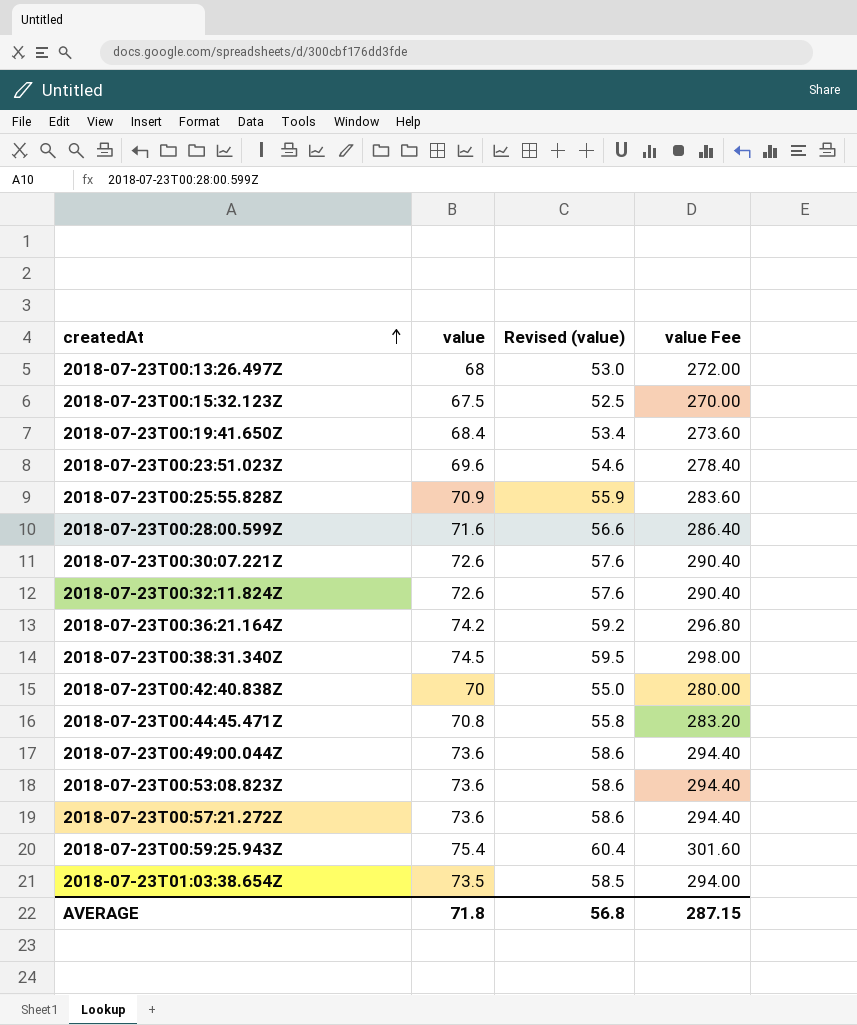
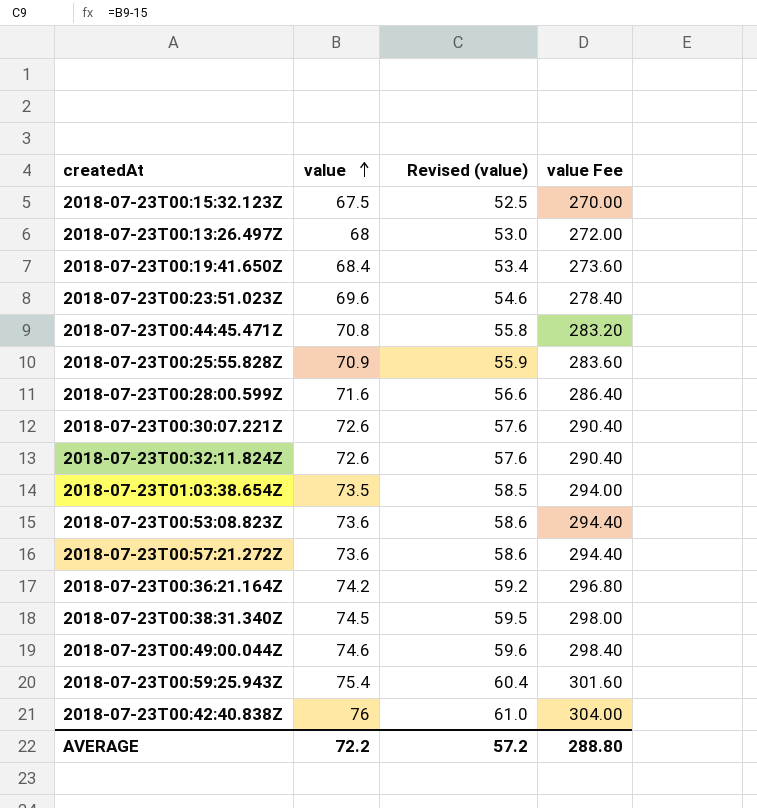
row order: createdAt ascending -> value ascending
2018-07-23T00:49:00.044Z | value: 73.6 -> 74.6
2018-07-23T00:49:00.044Z | Revised (value): 58.6 -> 59.6
2018-07-23T00:49:00.044Z | value Fee: 294.40 -> 298.40
2018-07-23T00:42:40.838Z | value: 70 -> 76
2018-07-23T00:42:40.838Z | Revised (value): 55.0 -> 61.0
2018-07-23T00:42:40.838Z | value Fee: 280.00 -> 304.00
AVERAGE | value: 71.8 -> 72.2
AVERAGE | Revised (value): 56.8 -> 57.2
AVERAGE | value Fee: 287.15 -> 288.80

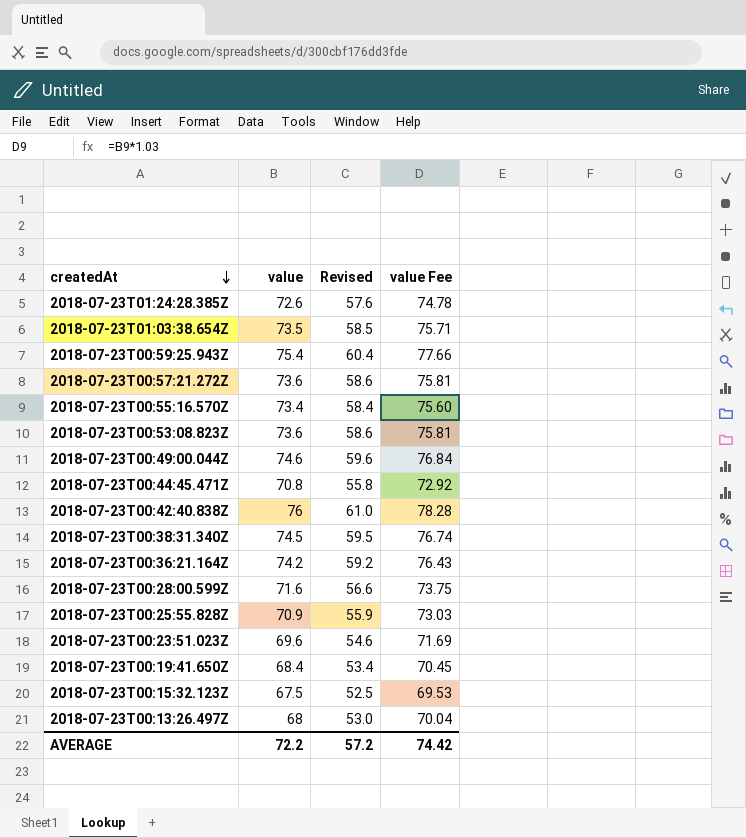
row order: value ascending -> createdAt descending
column name: Revised (value) -> Revised
column value Fee | formula: [value] * 4 -> [value] * 1.03
row 2018-07-23T00:30:07.221Z: 72.6 | 57.6 | 290.40 -> none
row 2018-07-23T00:32:11.824Z: 72.6 | 57.6 | 290.40 -> none
row 2018-07-23T01:24:28.385Z: none -> 72.6 | 57.6 | 74.78
row 2018-07-23T00:55:16.570Z: none -> 73.4 | 58.4 | 75.60
AVERAGE | value Fee: 288.80 -> 74.42

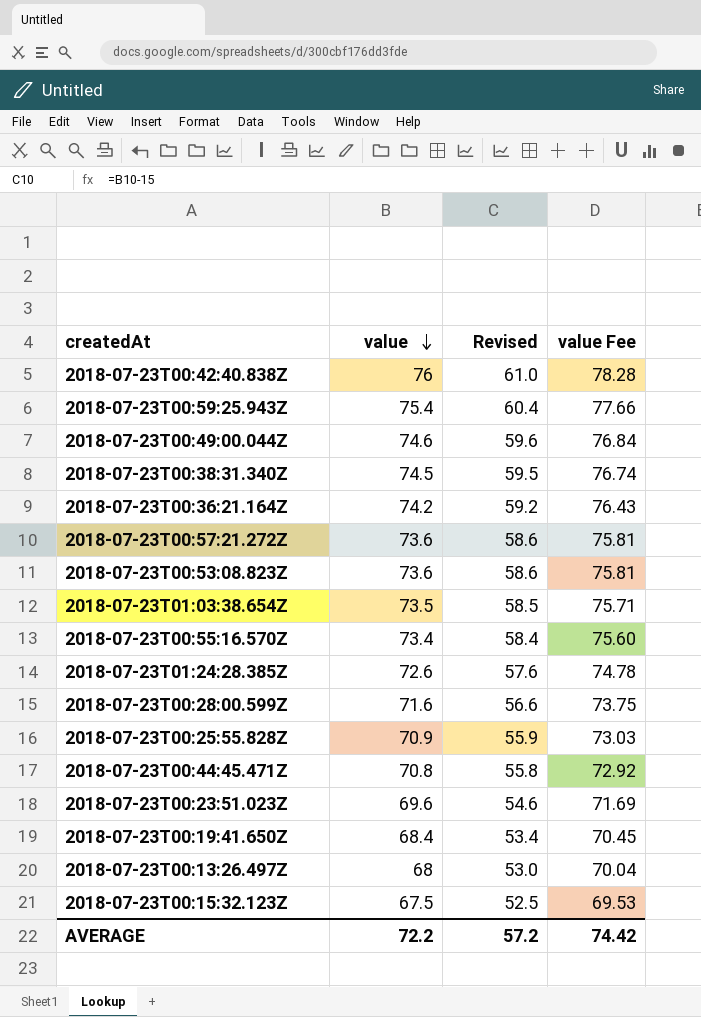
row order: createdAt descending -> value descending

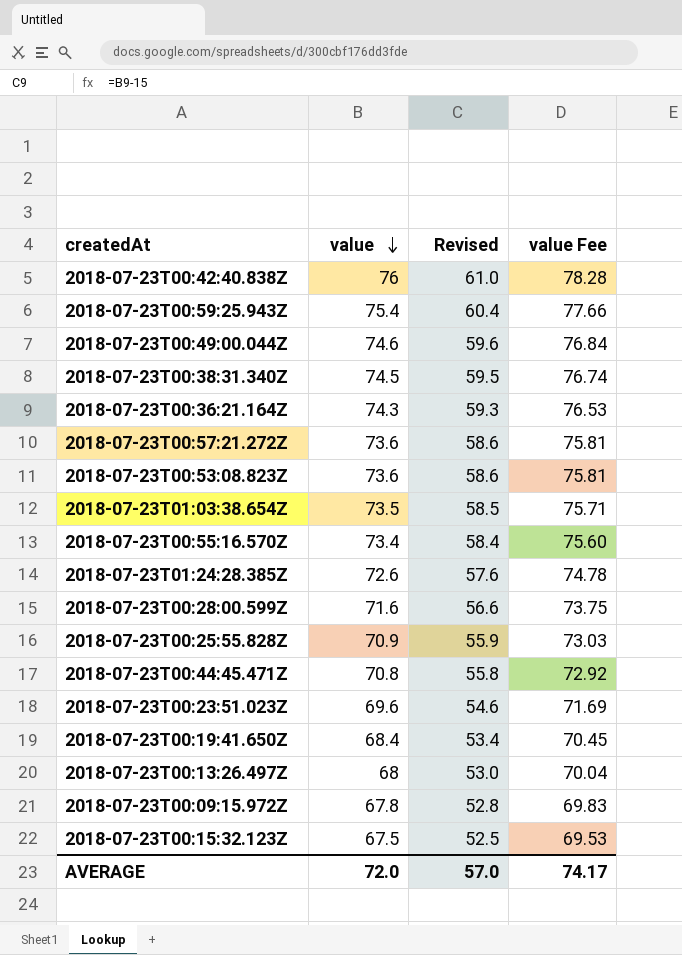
2018-07-23T00:36:21.164Z | value: 74.2 -> 74.3
2018-07-23T00:36:21.164Z | Revised: 59.2 -> 59.3
2018-07-23T00:36:21.164Z | value Fee: 76.43 -> 76.53
row 2018-07-23T00:09:15.972Z: none -> 67.8 | 52.8 | 69.83
AVERAGE | value: 72.2 -> 72.0
AVERAGE | Revised: 57.2 -> 57.0
AVERAGE | value Fee: 74.42 -> 74.17

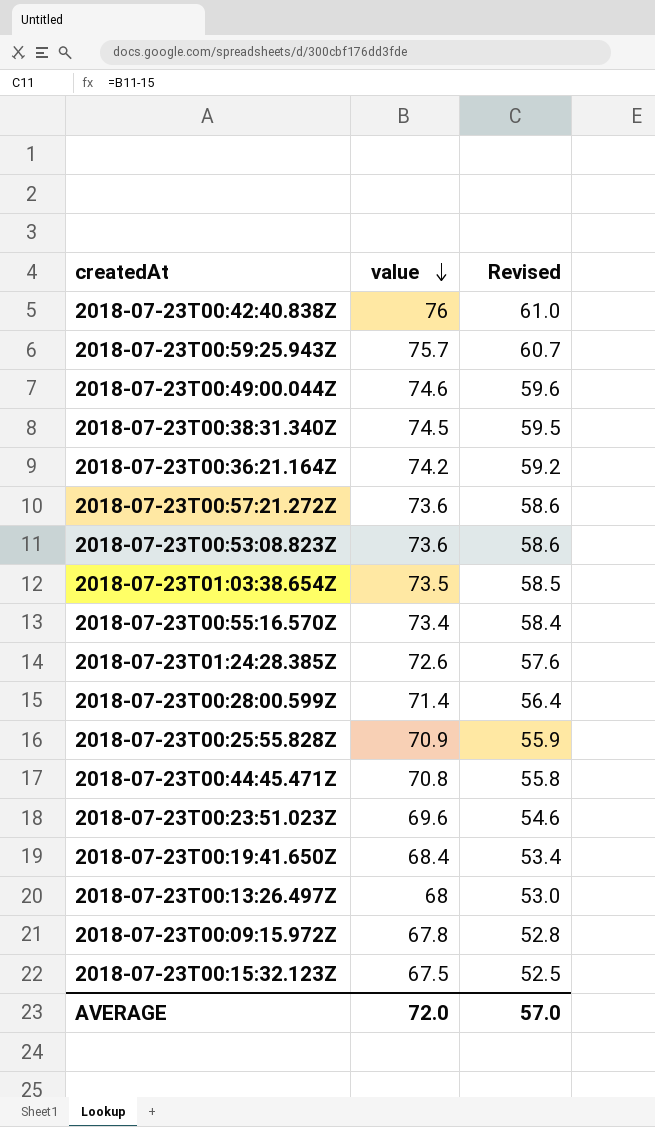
column value Fee | formula: [value] * 1.03 -> none
2018-07-23T00:59:25.943Z | value: 75.4 -> 75.7
2018-07-23T00:59:25.943Z | Revised: 60.4 -> 60.7
2018-07-23T00:36:21.164Z | value: 74.3 -> 74.2
2018-07-23T00:36:21.164Z | Revised: 59.3 -> 59.2
2018-07-23T00:28:00.599Z | value: 71.6 -> 71.4
2018-07-23T00:28:00.599Z | Revised: 56.6 -> 56.4

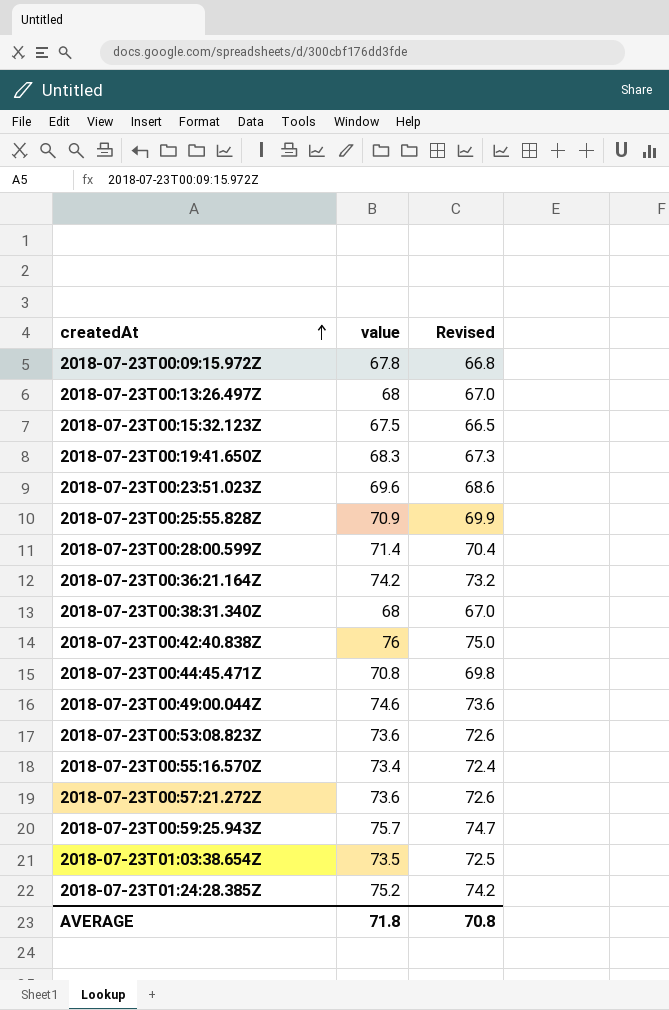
row order: value descending -> createdAt ascending
column Revised | formula: [value] - 15 -> [value] - 1
2018-07-23T00:19:41.650Z | value: 68.4 -> 68.3
2018-07-23T00:38:31.340Z | value: 74.5 -> 68
2018-07-23T01:24:28.385Z | value: 72.6 -> 75.2
AVERAGE | value: 72.0 -> 71.8
AVERAGE | Revised: 57.0 -> 70.8

